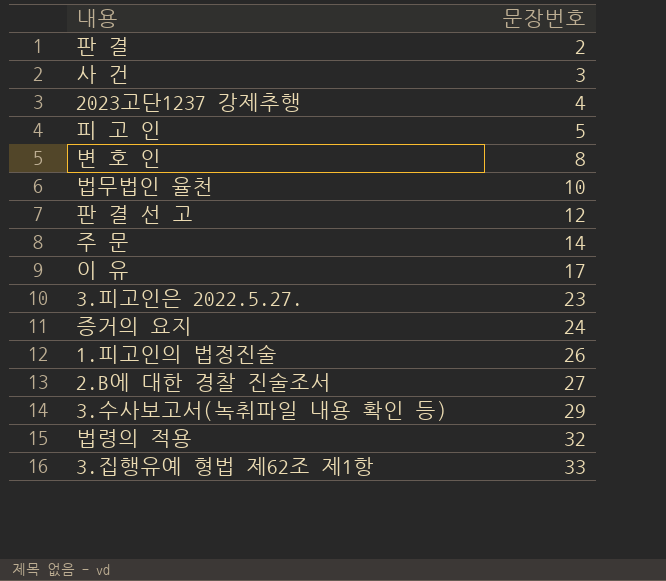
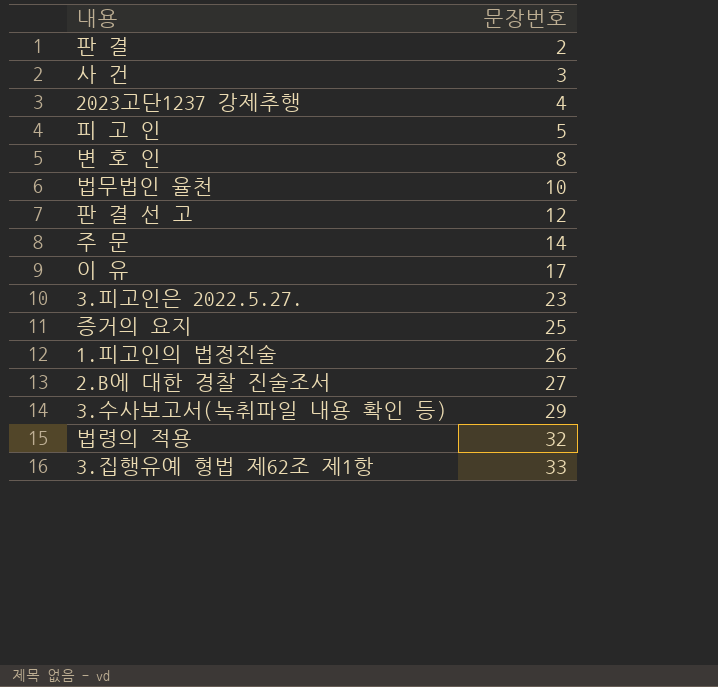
증거의 요지 | 문장번호: 24 -> 25

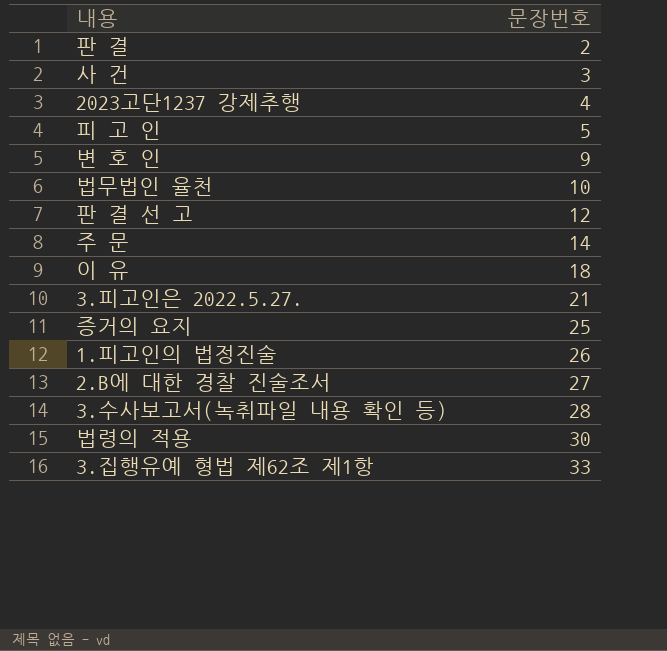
변 호 인 | 문장번호: 8 -> 9
이 유 | 문장번호: 17 -> 18
3.피고인은 2022.5.27. | 문장번호: 23 -> 21
3.수사보고서(녹취파일 내용 확인 등) | 문장번호: 29 -> 28
법령의 적용 | 문장번호: 32 -> 30

